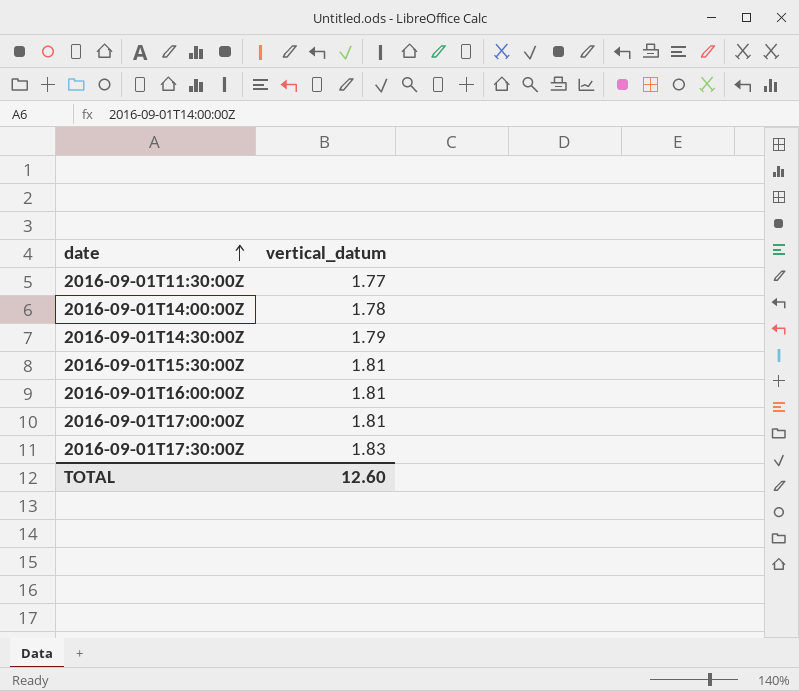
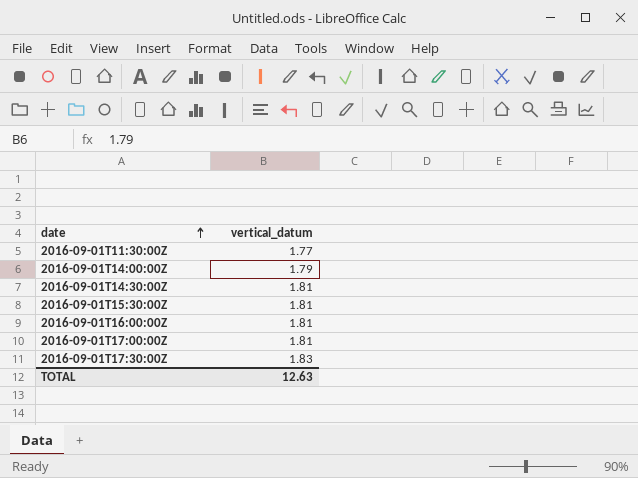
2016-09-01T14:00:00Z | vertical_datum: 1.78 -> 1.79
2016-09-01T14:30:00Z | vertical_datum: 1.79 -> 1.81
TOTAL | vertical_datum: 12.60 -> 12.63

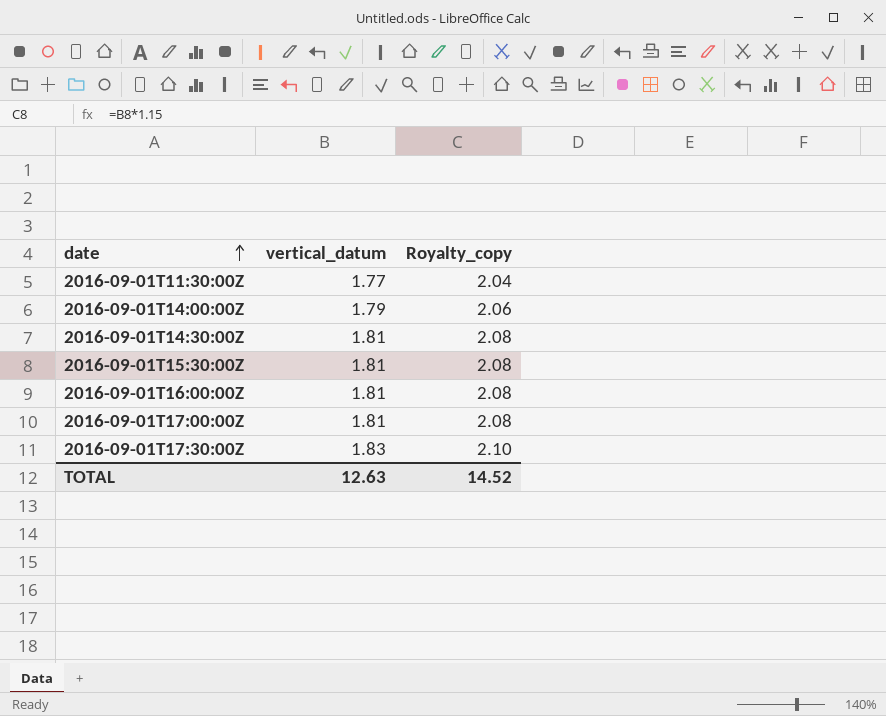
column Royalty_copy | formula: none -> [vertical_datum] * 1.15

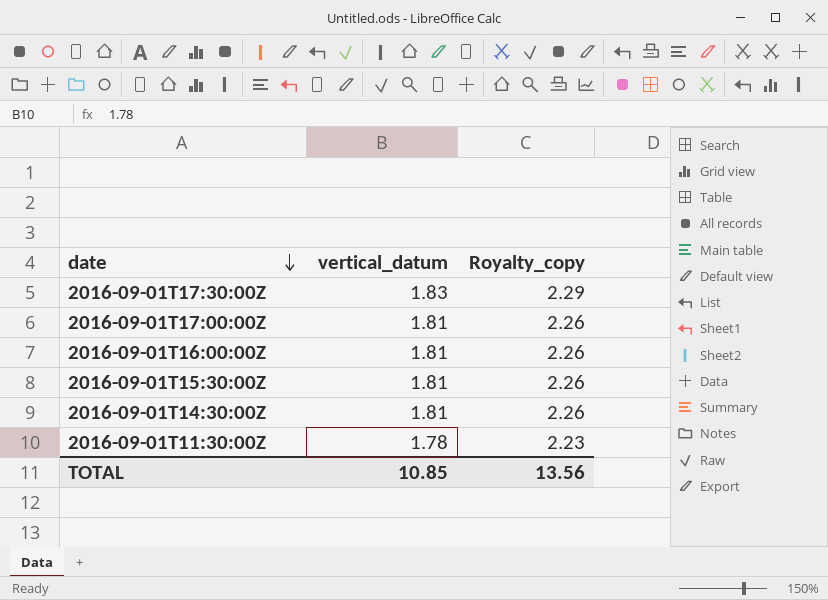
row order: date ascending -> date descending
column Royalty_copy | formula: [vertical_datum] * 1.15 -> [vertical_datum] * 1.25
row 2016-09-01T14:00:00Z: 1.79 | 2.06 -> none
2016-09-01T11:30:00Z | vertical_datum: 1.77 -> 1.78
TOTAL | vertical_datum: 12.63 -> 10.85
TOTAL | Royalty_copy: 14.52 -> 13.56

